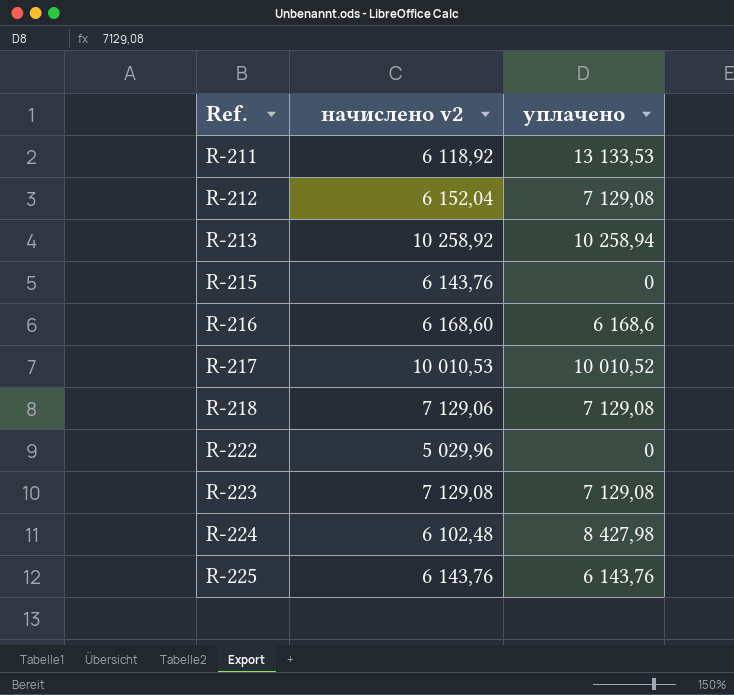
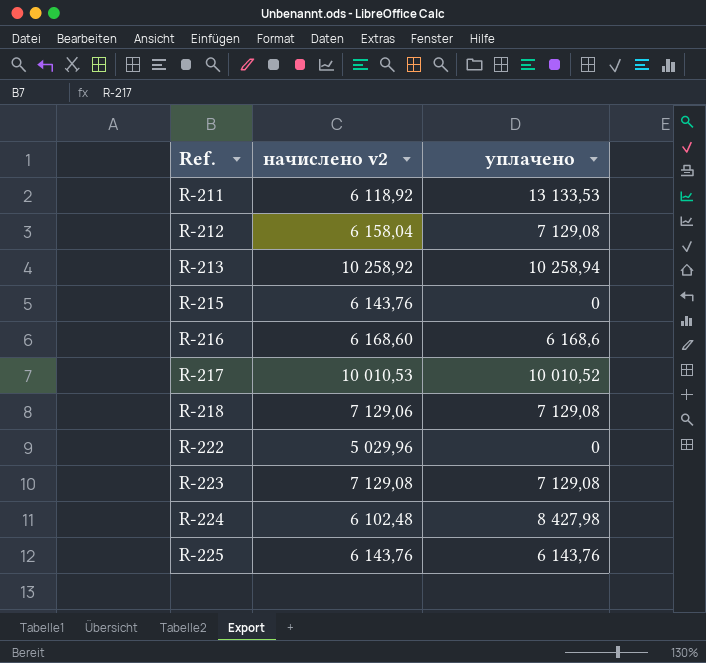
R-212 | начислено v2: 6 152,04 -> 6 158,04

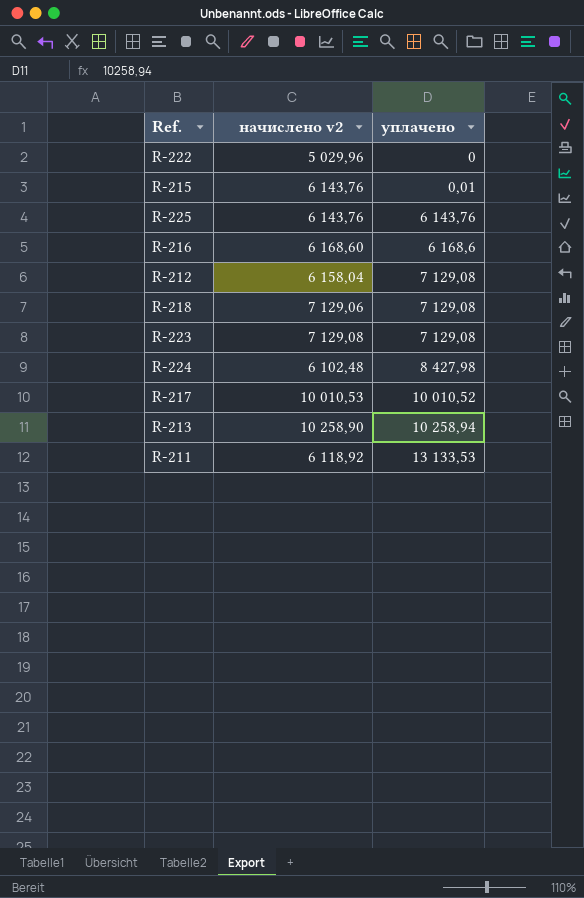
row order: Ref. ascending -> уплачено ascending
R-215 | уплачено: 0 -> 0,01
R-213 | начислено v2: 10 258,92 -> 10 258,90

